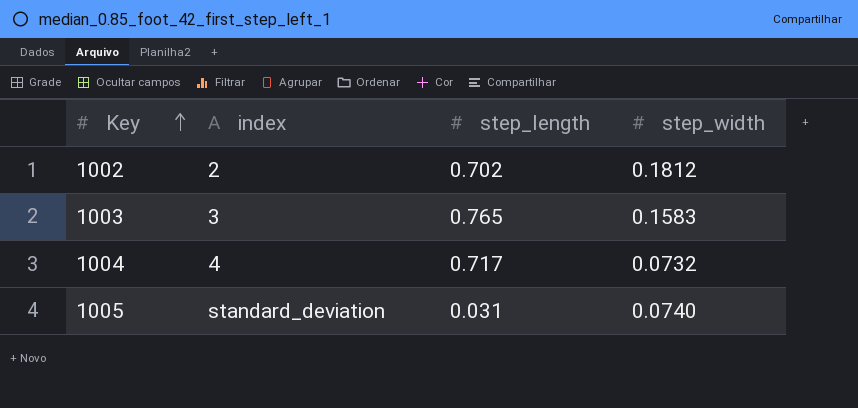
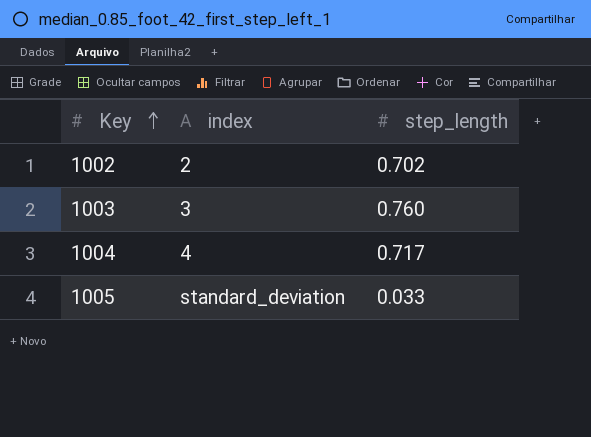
column step_width | position: 4 -> none
1003 | step_length: 0.765 -> 0.760
1005 | step_length: 0.031 -> 0.033

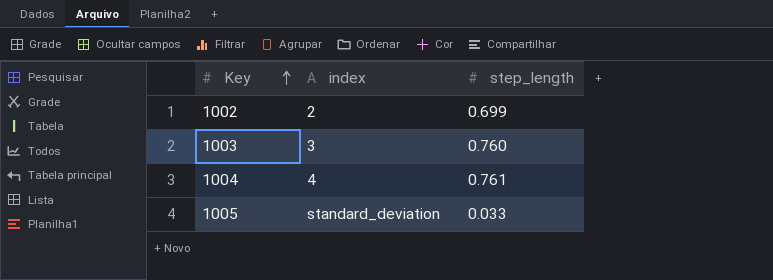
1002 | step_length: 0.702 -> 0.699
1004 | step_length: 0.717 -> 0.761

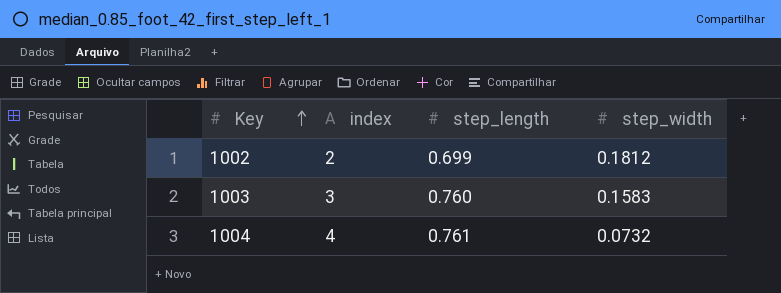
column step_width | position: none -> 4
row 1005: standard_deviation | 0.033 -> none

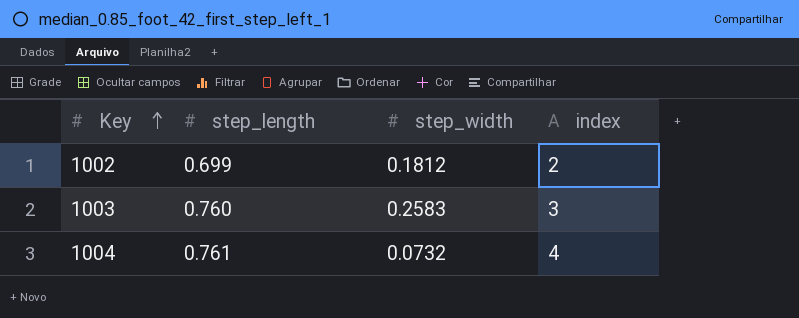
column index | position: 2 -> 4
1003 | step_width: 0.1583 -> 0.2583

